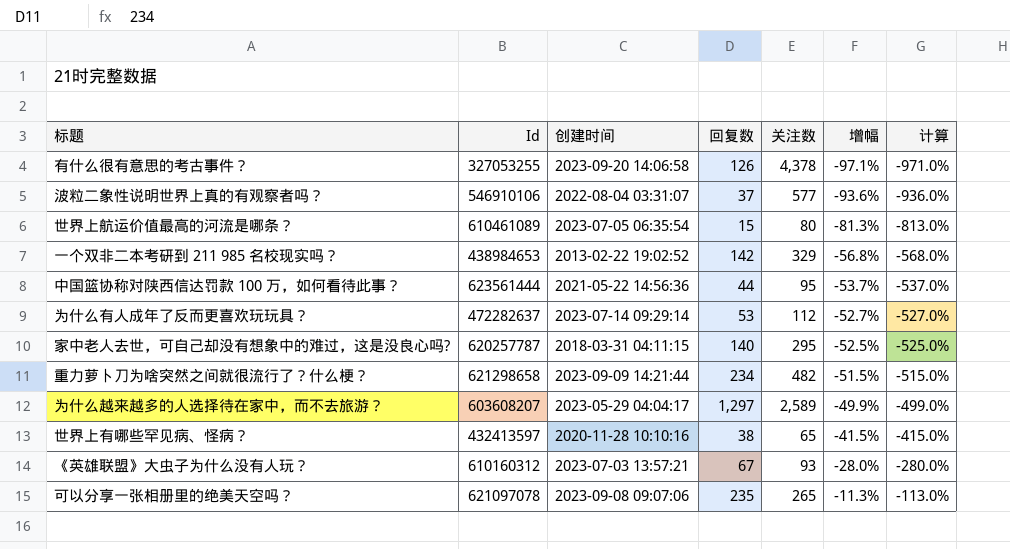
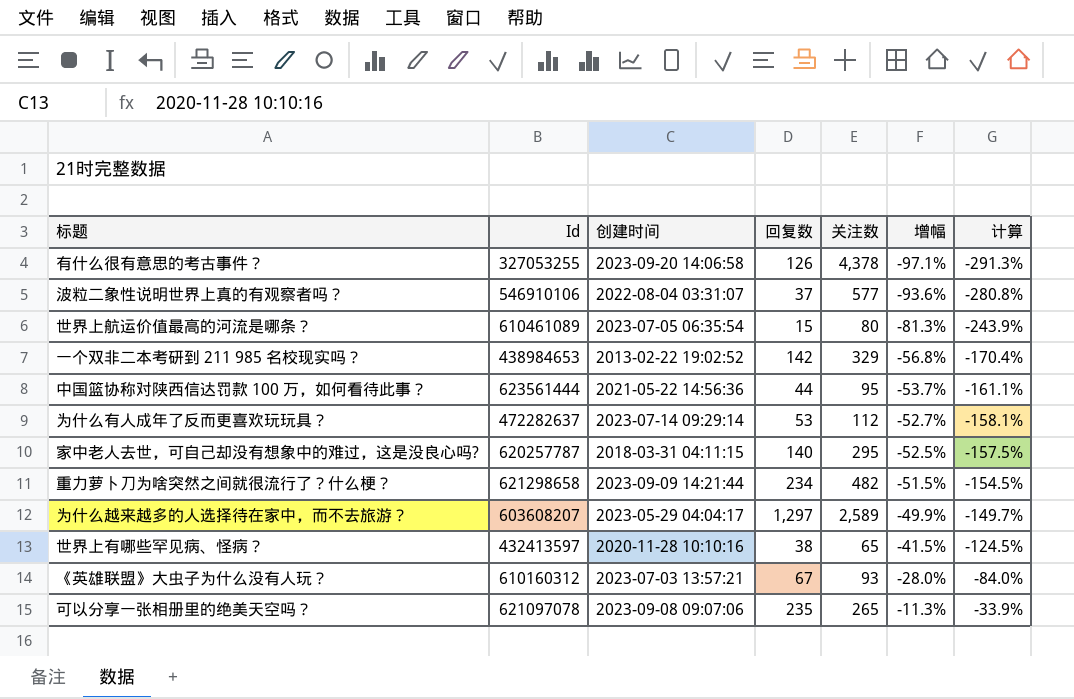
column 计算 | formula: [增幅] * 10 -> [增幅] * 3

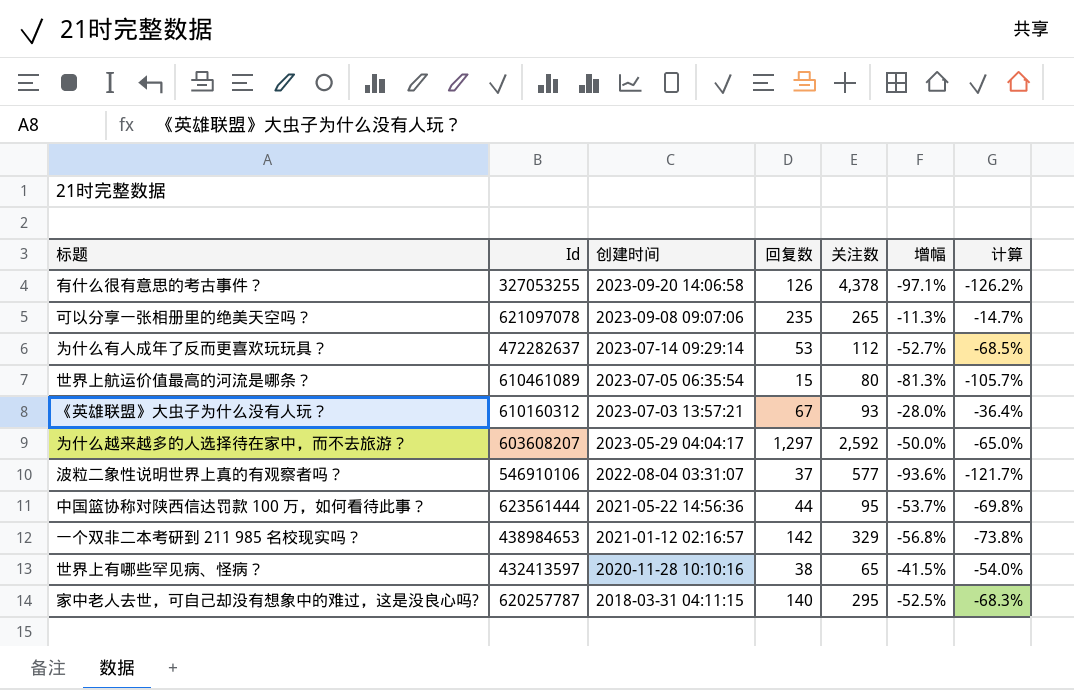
row order: 增幅 ascending -> 创建时间 descending
column 计算 | formula: [增幅] * 3 -> [增幅] * 1.3
row 重力萝卜刀为啥突然之间就很流行了？什么梗？: 621298658 | 2023-09-09 14:21:44 | 234 | 482 | -51.5% | -154.5% -> none
为什么越来越多的人选择待在家中，而不去旅游？ | 关注数: 2,589 -> 2,592
为什么越来越多的人选择待在家中，而不去旅游？ | 增幅: -49.9% -> -50.0%
一个双非二本考研到 211 985 名校现实吗？ | 创建时间: 2013-02-22 19:02:52 -> 2021-01-12 02:16:57

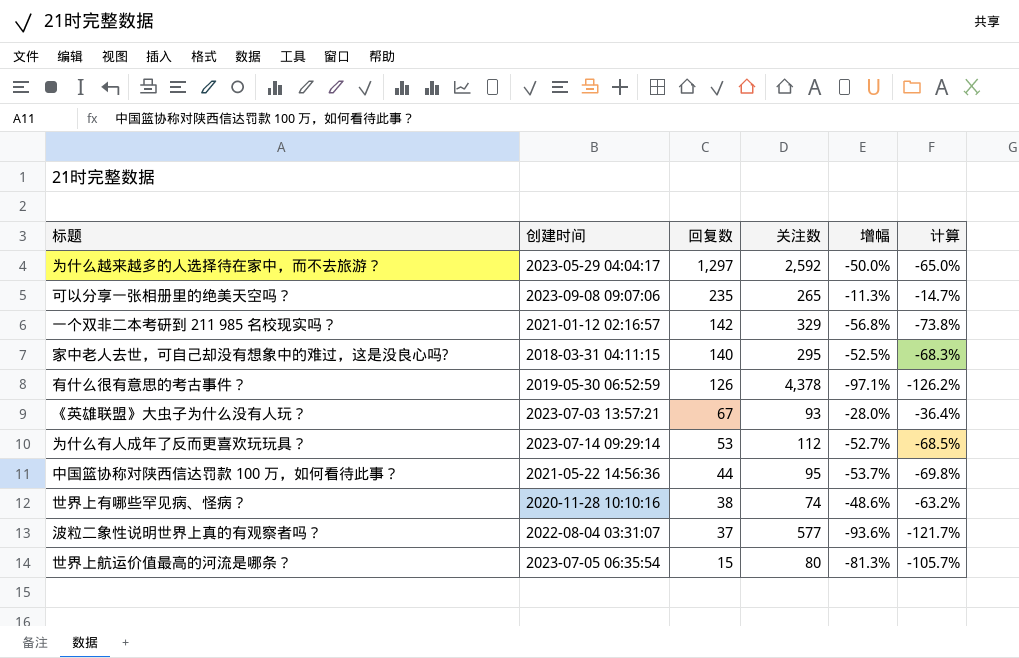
row order: 创建时间 descending -> 回复数 descending
column Id | position: 2 -> none
有什么很有意思的考古事件？ | 创建时间: 2023-09-20 14:06:58 -> 2019-05-30 06:52:59
世界上有哪些罕见病、怪病？ | 关注数: 65 -> 74
世界上有哪些罕见病、怪病？ | 增幅: -41.5% -> -48.6%
世界上有哪些罕见病、怪病？ | 计算: -54.0% -> -63.2%

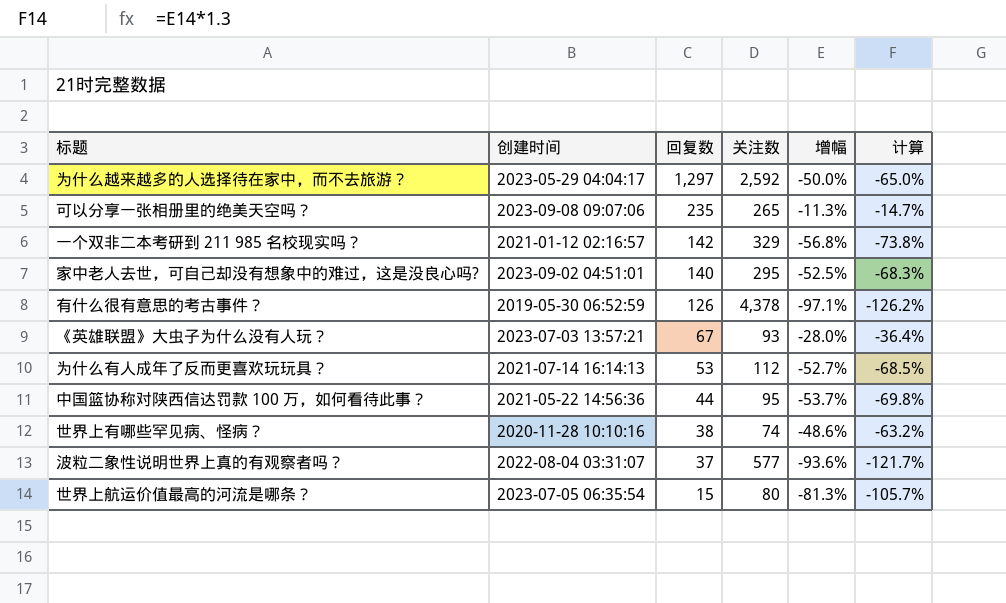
家中老人去世，可自己却没有想象中的难过，这是没良心吗? | 创建时间: 2018-03-31 04:11:15 -> 2023-09-02 04:51:01
为什么有人成年了反而更喜欢玩玩具？ | 创建时间: 2023-07-14 09:29:14 -> 2021-07-14 16:14:13

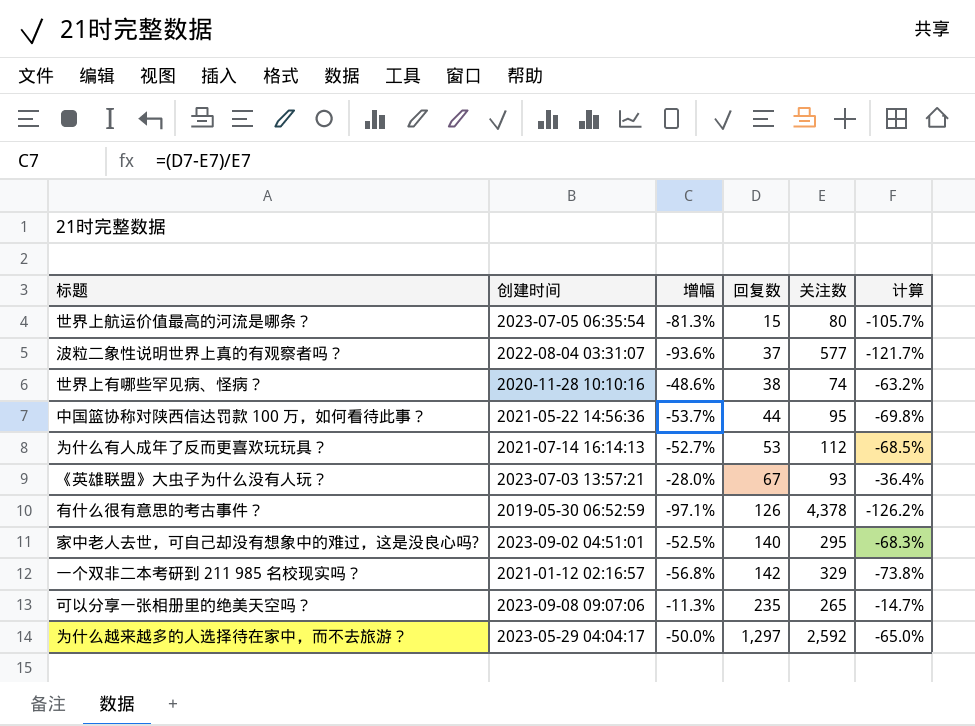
row order: 回复数 descending -> 回复数 ascending
column 增幅 | position: 5 -> 3

